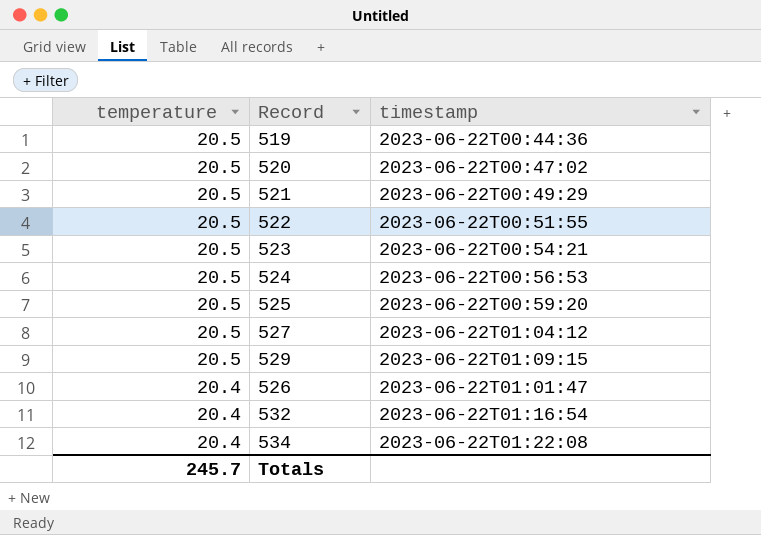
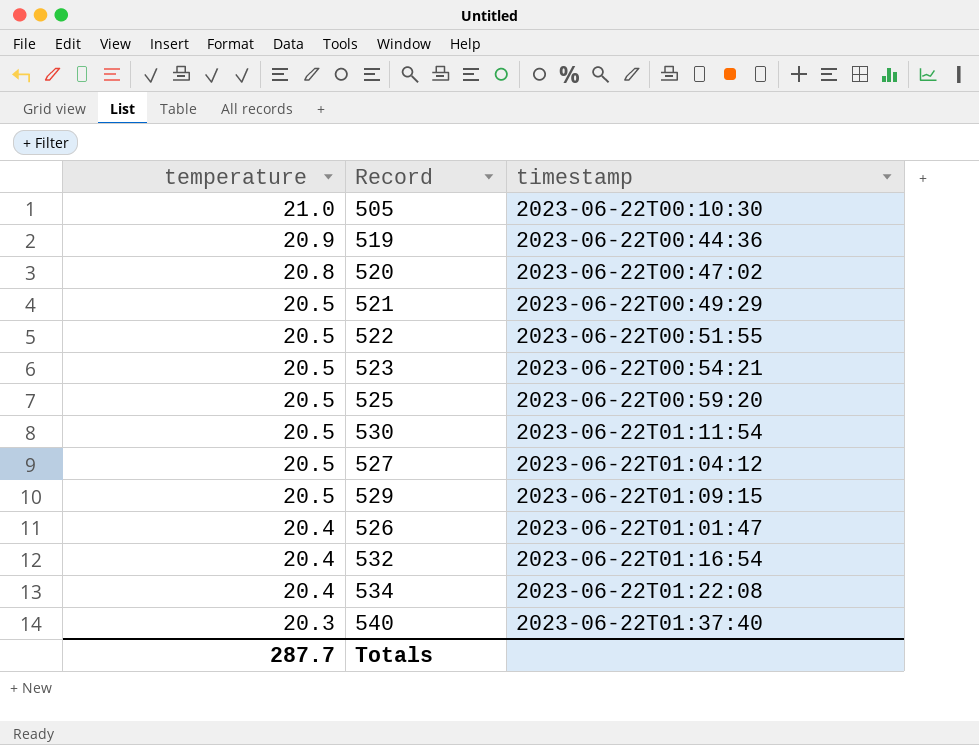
row 524: 20.5 | 2023-06-22T00:56:53 -> none
row 505: none -> 21.0 | 2023-06-22T00:10:30
519 | temperature: 20.5 -> 20.9
520 | temperature: 20.5 -> 20.8
row 530: none -> 20.5 | 2023-06-22T01:11:54
row 540: none -> 20.3 | 2023-06-22T01:37:40
Totals | temperature: 245.7 -> 287.7

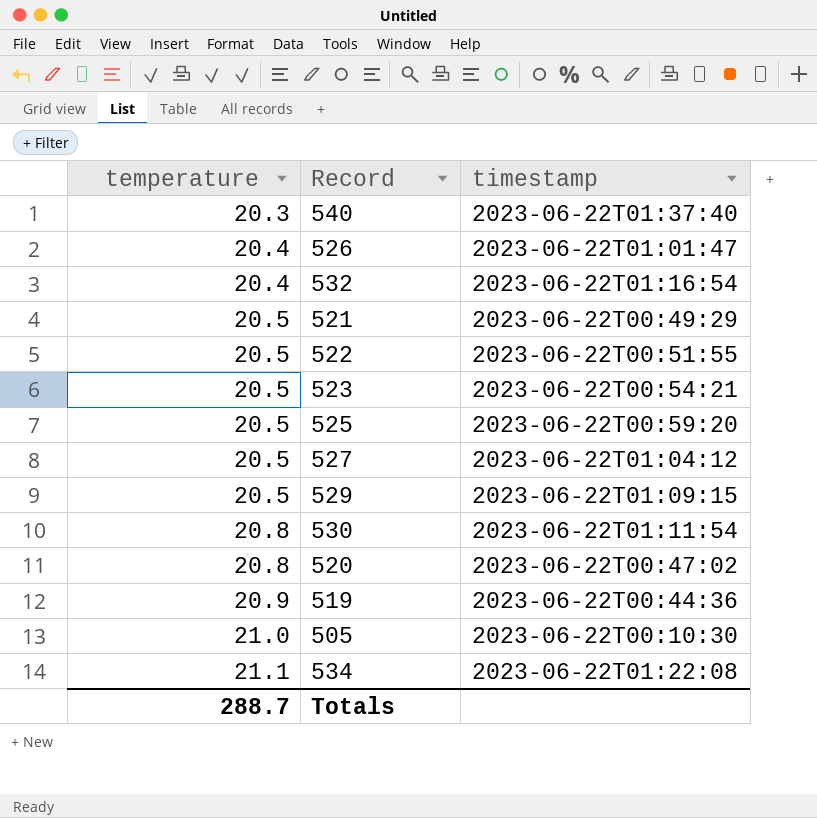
row order: temperature descending -> temperature ascending
530 | temperature: 20.5 -> 20.8
534 | temperature: 20.4 -> 21.1
Totals | temperature: 287.7 -> 288.7

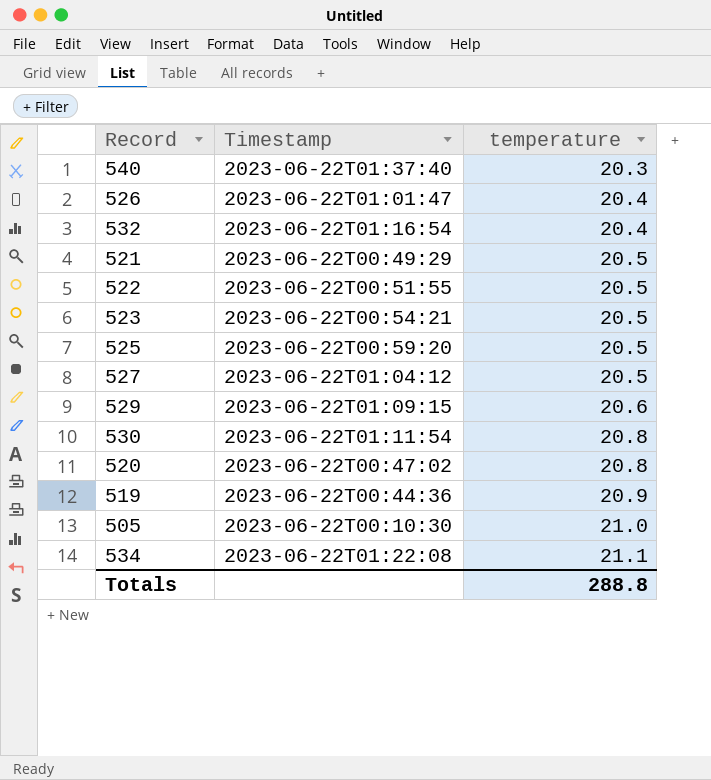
column name: timestamp -> Timestamp
column temperature | position: 1 -> 3
529 | temperature: 20.5 -> 20.6
Totals | temperature: 288.7 -> 288.8

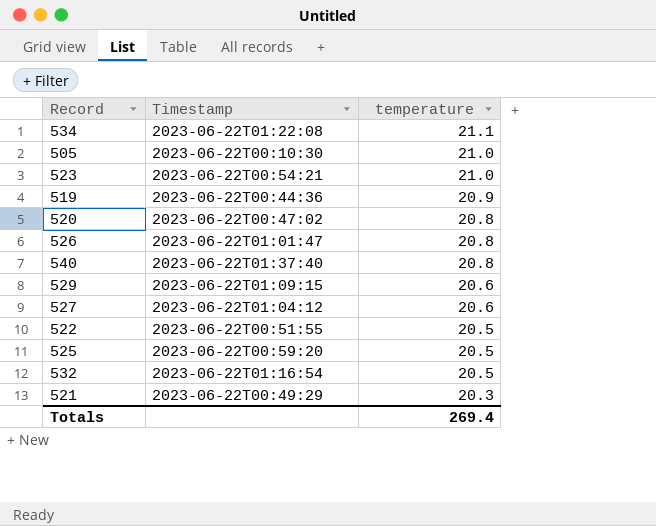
row order: temperature ascending -> temperature descending
row 530: 2023-06-22T01:11:54 | 20.8 -> none
523 | temperature: 20.5 -> 21.0
526 | temperature: 20.4 -> 20.8
540 | temperature: 20.3 -> 20.8
527 | temperature: 20.5 -> 20.6
532 | temperature: 20.4 -> 20.5
521 | temperature: 20.5 -> 20.3
Totals | temperature: 288.8 -> 269.4

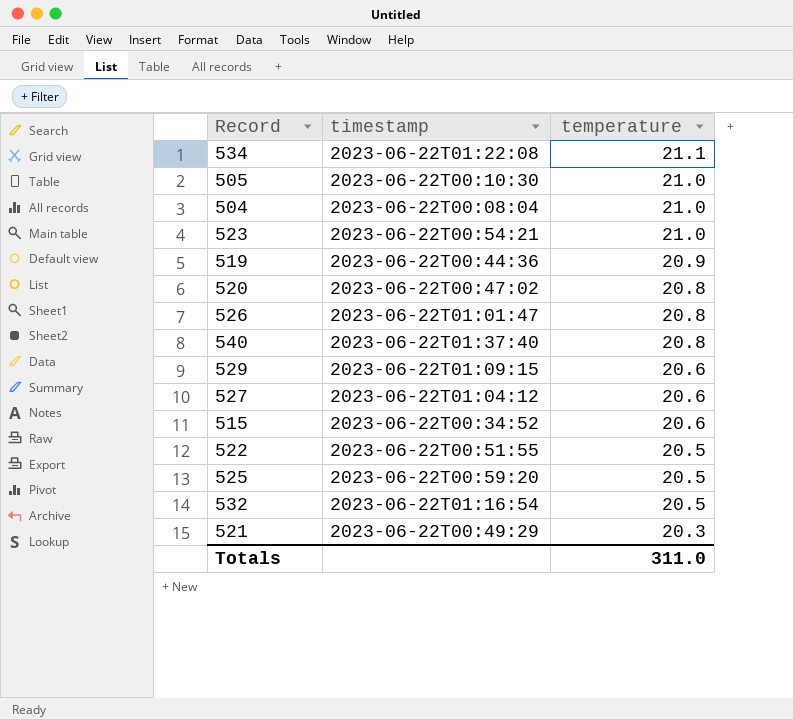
column name: Timestamp -> timestamp
row 504: none -> 2023-06-22T00:08:04 | 21.0
row 515: none -> 2023-06-22T00:34:52 | 20.6
Totals | temperature: 269.4 -> 311.0

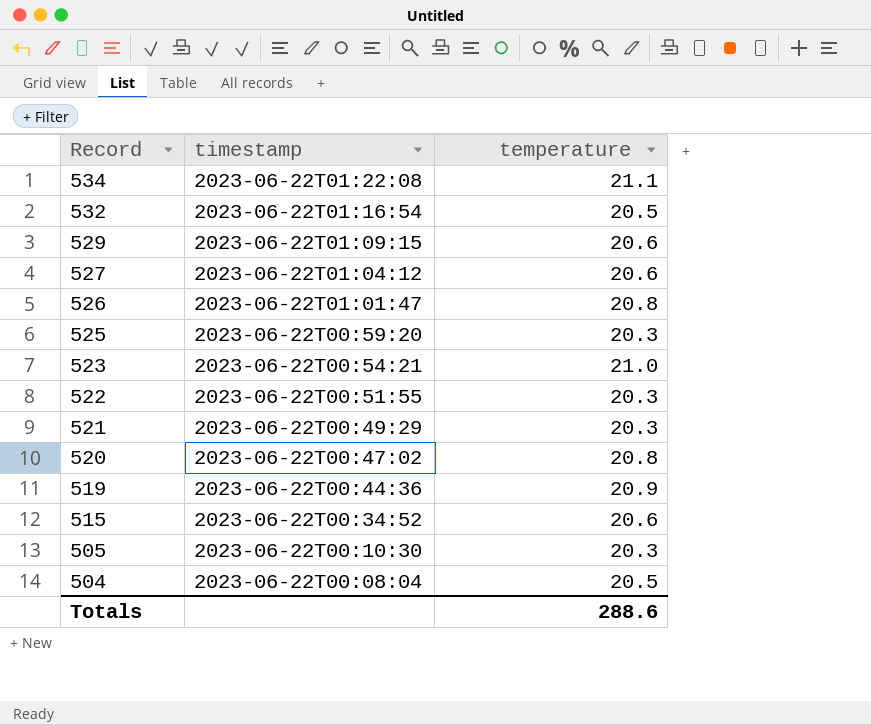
row order: temperature descending -> Record descending
row 540: 2023-06-22T01:37:40 | 20.8 -> none
525 | temperature: 20.5 -> 20.3
522 | temperature: 20.5 -> 20.3
505 | temperature: 21.0 -> 20.3
504 | temperature: 21.0 -> 20.5
Totals | temperature: 311.0 -> 288.6

